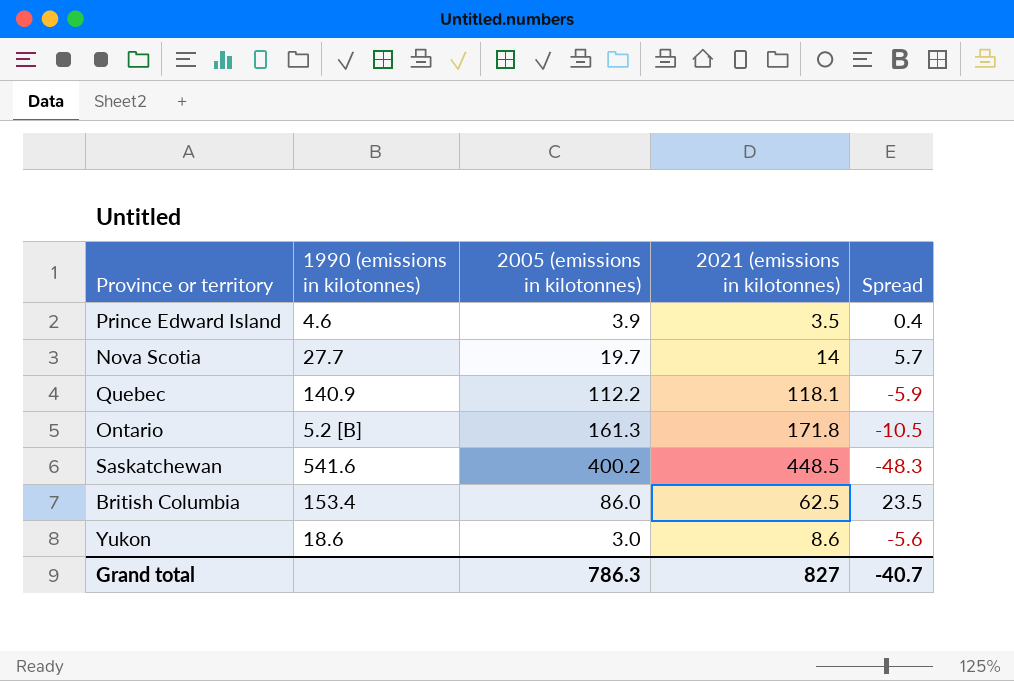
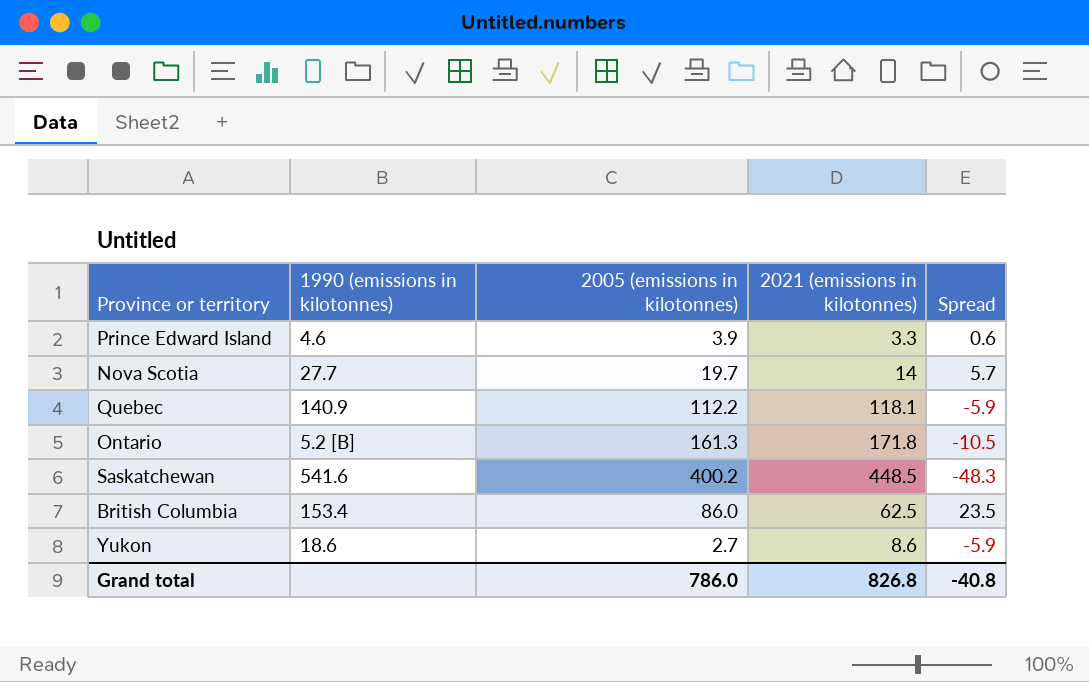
Prince Edward Island | 2021 (emissions in kilotonnes): 3.5 -> 3.3
Prince Edward Island | Spread: 0.4 -> 0.6
Yukon | 2005 (emissions in kilotonnes): 3.0 -> 2.7
Yukon | Spread: -5.6 -> -5.9
Grand total | 2005 (emissions in kilotonnes): 786.3 -> 786.0
Grand total | 2021 (emissions in kilotonnes): 827 -> 826.8
Grand total | Spread: -40.7 -> -40.8

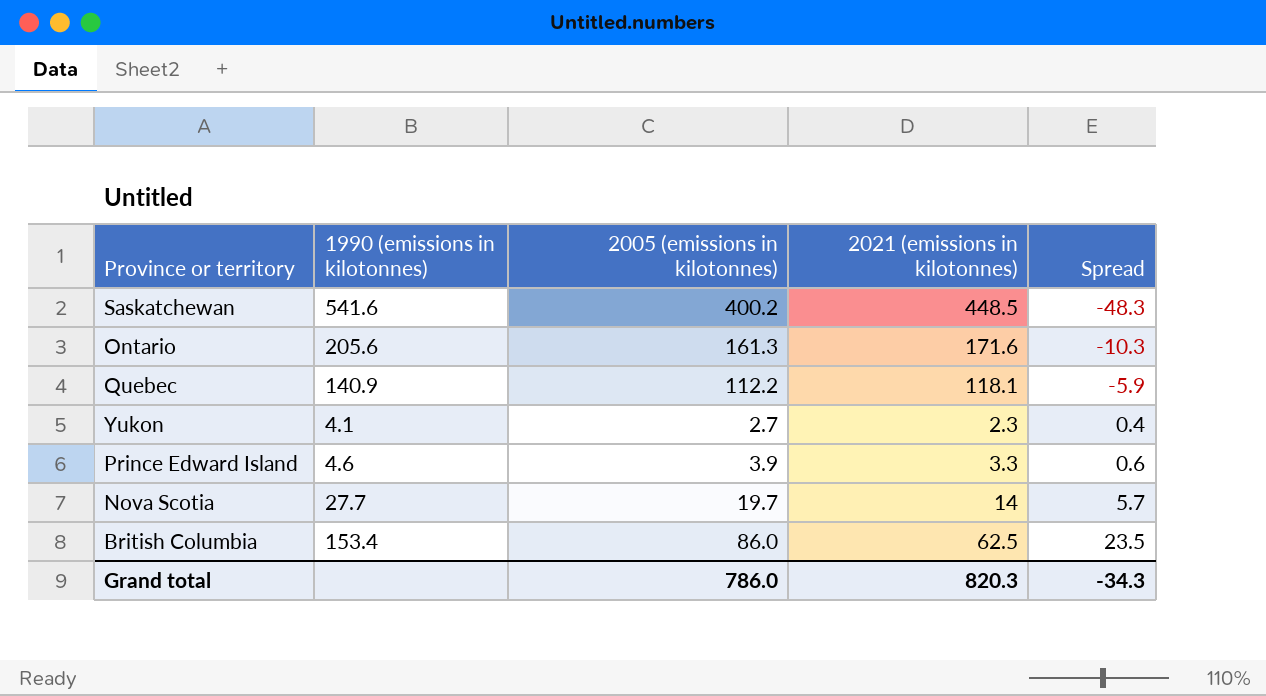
row order: none -> Spread ascending
Ontario | 1990 (emissions in kilotonnes): 5.2 [B] -> 205.6
Ontario | 2021 (emissions in kilotonnes): 171.8 -> 171.6
Ontario | Spread: -10.5 -> -10.3
Yukon | 1990 (emissions in kilotonnes): 18.6 -> 4.1
Yukon | 2021 (emissions in kilotonnes): 8.6 -> 2.3
Yukon | Spread: -5.9 -> 0.4
Grand total | 2021 (emissions in kilotonnes): 826.8 -> 820.3
Grand total | Spread: -40.8 -> -34.3

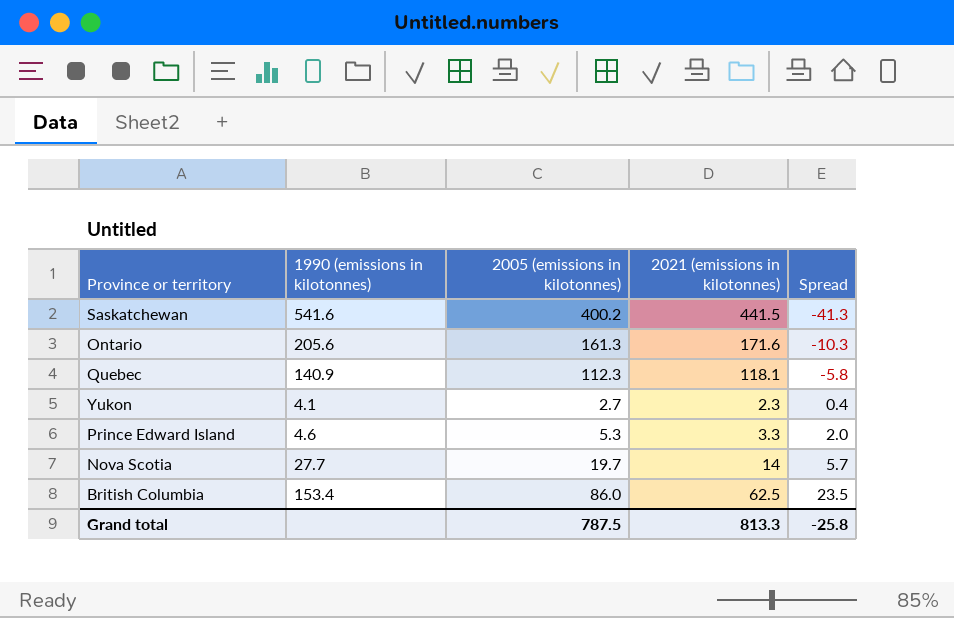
Saskatchewan | 2021 (emissions in kilotonnes): 448.5 -> 441.5
Saskatchewan | Spread: -48.3 -> -41.3
Quebec | 2005 (emissions in kilotonnes): 112.2 -> 112.3
Quebec | Spread: -5.9 -> -5.8
Prince Edward Island | 2005 (emissions in kilotonnes): 3.9 -> 5.3
Prince Edward Island | Spread: 0.6 -> 2.0
Grand total | 2005 (emissions in kilotonnes): 786.0 -> 787.5
Grand total | 2021 (emissions in kilotonnes): 820.3 -> 813.3
Grand total | Spread: -34.3 -> -25.8

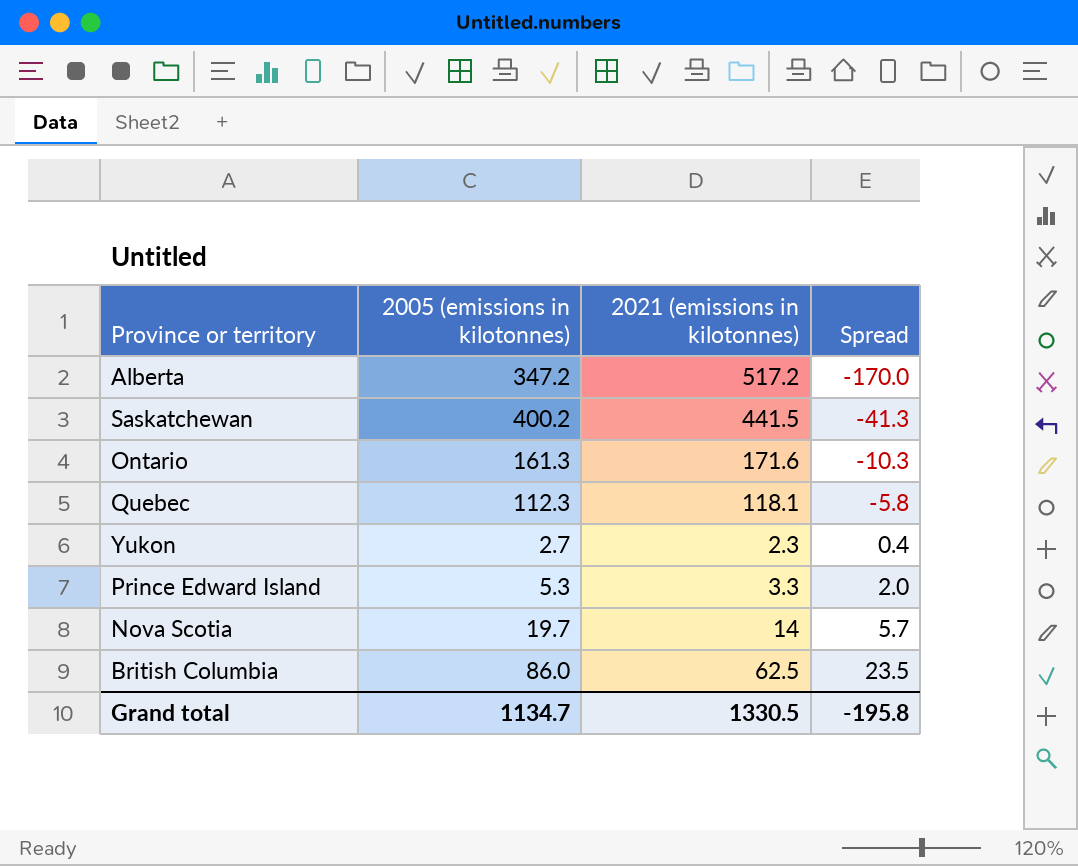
column 1990 (emissions in kilotonnes) | position: 2 -> none
row Alberta: none -> 347.2 | 517.2 | -170.0
Grand total | 2005 (emissions in kilotonnes): 787.5 -> 1134.7
Grand total | 2021 (emissions in kilotonnes): 813.3 -> 1330.5
Grand total | Spread: -25.8 -> -195.8

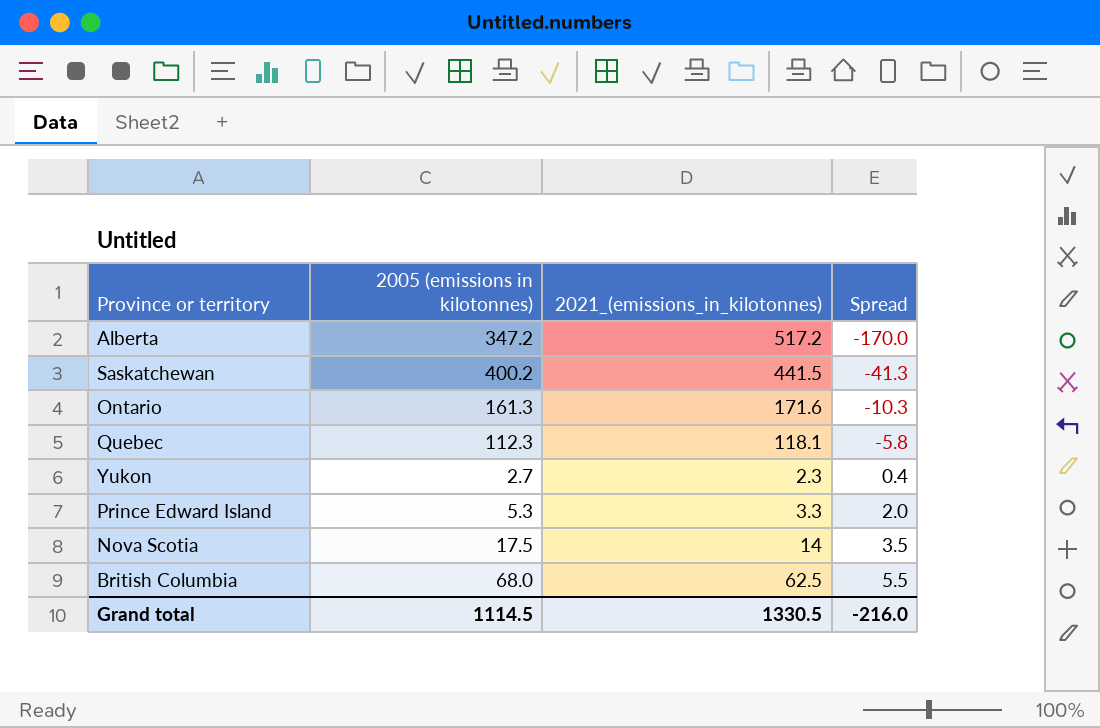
column name: 2021 (emissions in kilotonnes) -> 2021_(emissions_in_kilotonnes)
Nova Scotia | 2005 (emissions in kilotonnes): 19.7 -> 17.5
Nova Scotia | Spread: 5.7 -> 3.5
British Columbia | 2005 (emissions in kilotonnes): 86.0 -> 68.0
British Columbia | Spread: 23.5 -> 5.5
Grand total | 2005 (emissions in kilotonnes): 1134.7 -> 1114.5
Grand total | Spread: -195.8 -> -216.0

